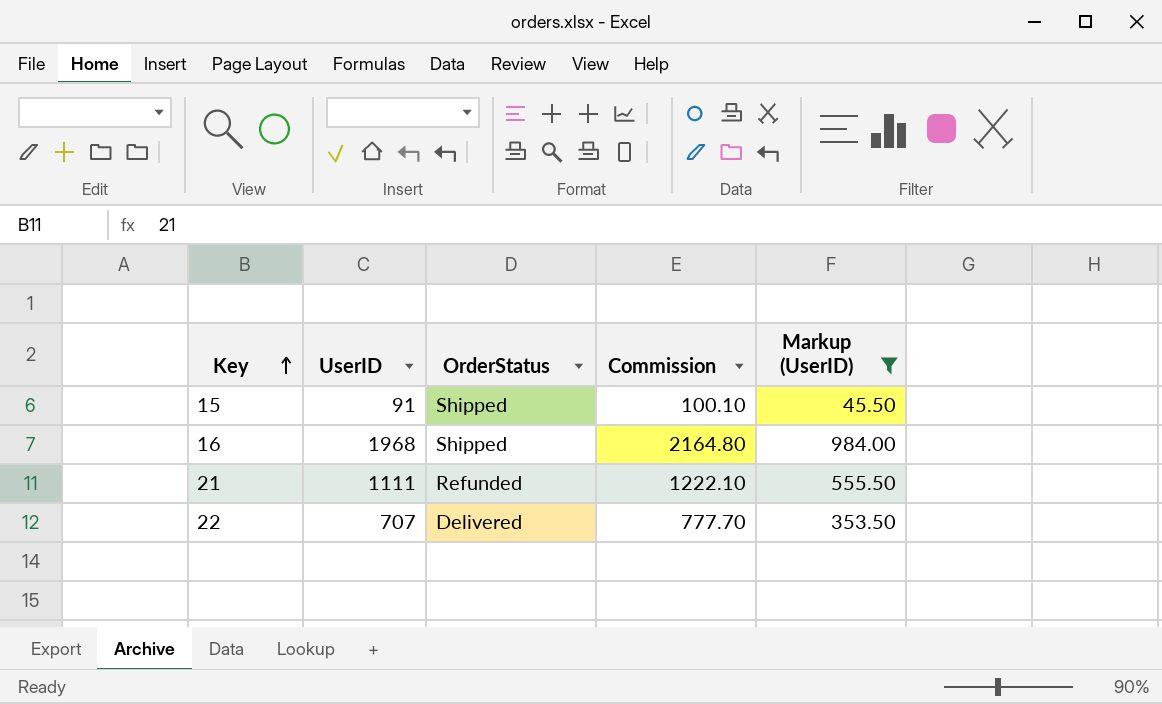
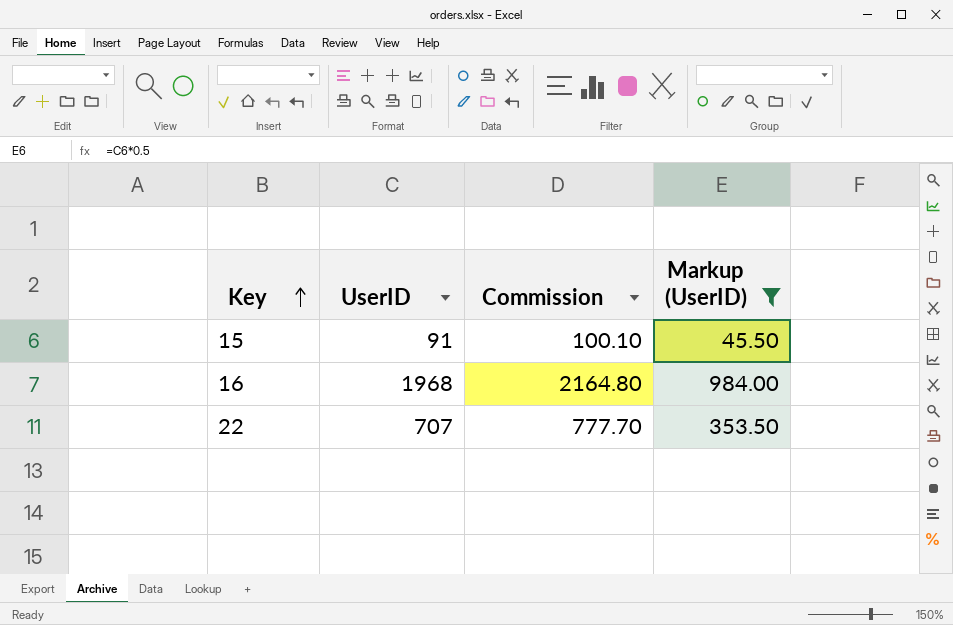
column OrderStatus | position: 3 -> none
row 21: 1111 | Refunded | 1222.10 | 555.50 -> none

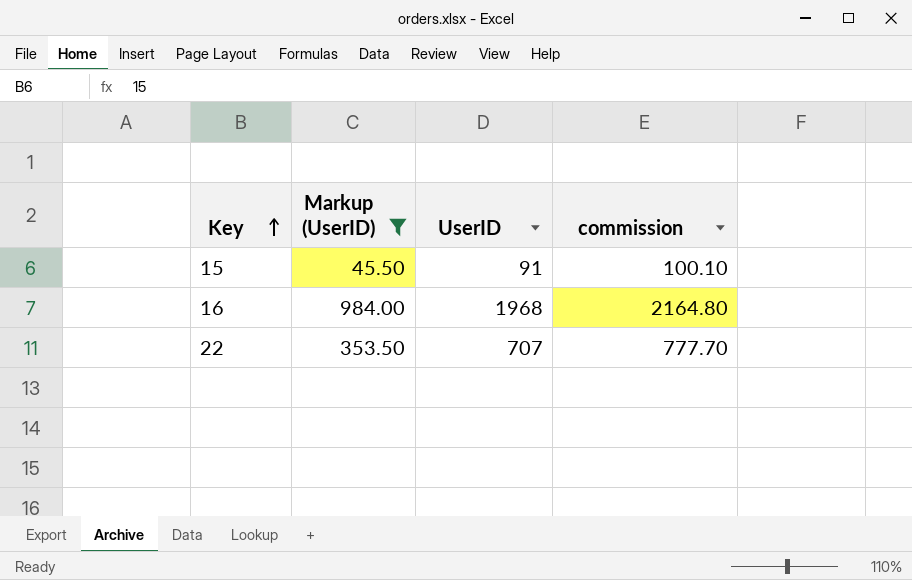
column Markup (UserID) | position: 4 -> 2
column name: Commission -> commission

